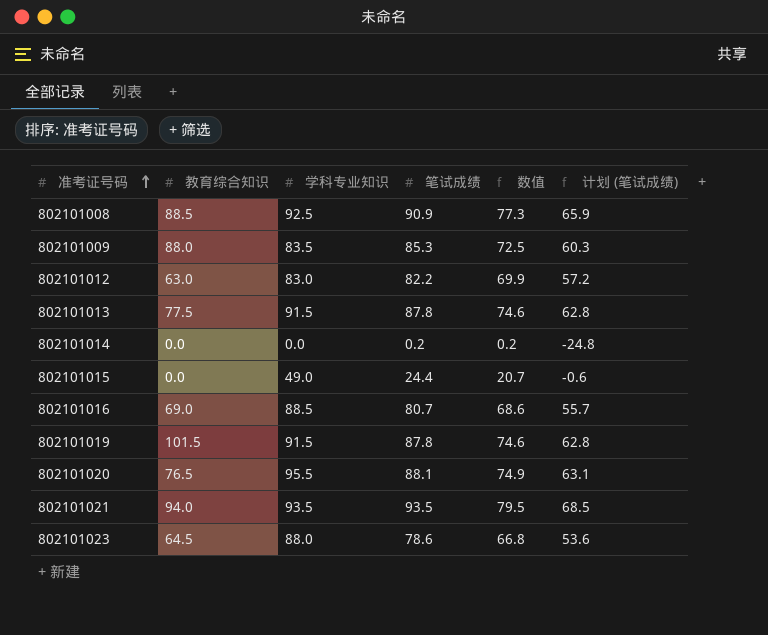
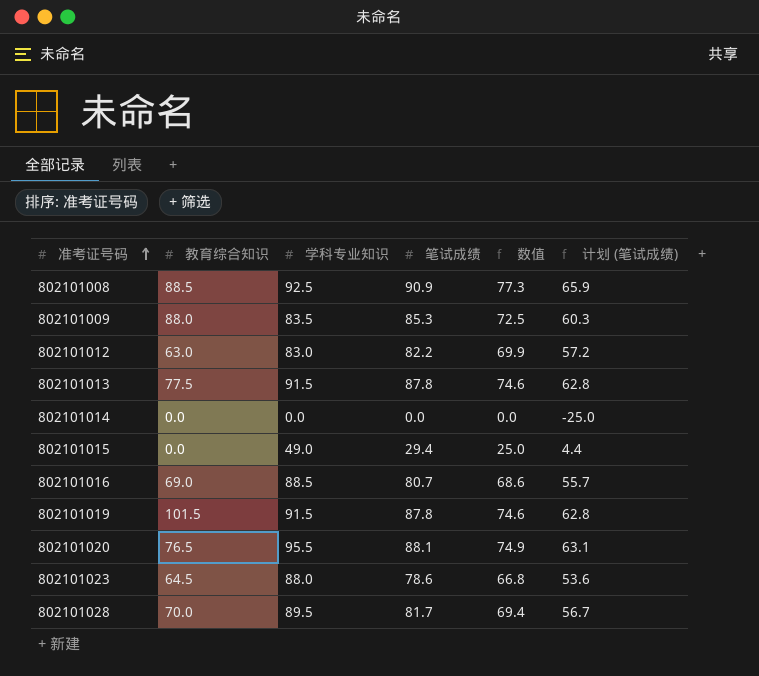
row 802101021: 94.0 | 93.5 | 93.5 | 79.5 | 68.5 -> none
802101014 | 笔试成绩: 0.2 -> 0.0
802101014 | 数值: 0.2 -> 0.0
802101014 | 计划 (笔试成绩): -24.8 -> -25.0
802101015 | 笔试成绩: 24.4 -> 29.4
802101015 | 数值: 20.7 -> 25.0
802101015 | 计划 (笔试成绩): -0.6 -> 4.4
row 802101028: none -> 70.0 | 89.5 | 81.7 | 69.4 | 56.7

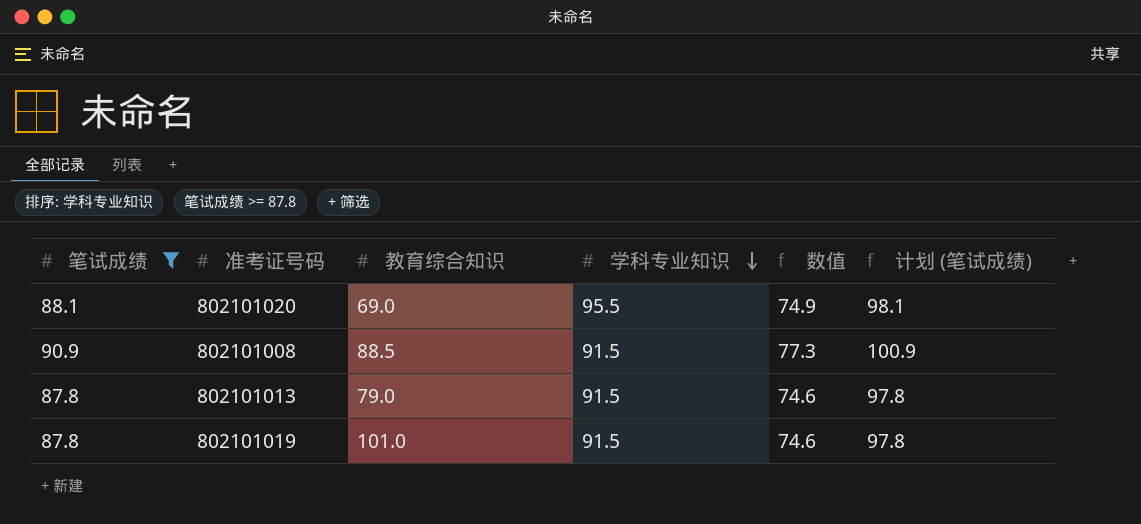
filter: none -> 笔试成绩 >= 87.8
row order: 准考证号码 ascending -> 学科专业知识 descending
column 笔试成绩 | position: 4 -> 1
column 计划 (笔试成绩) | formula: [笔试成绩] - 25 -> [笔试成绩] + 10
802101020 | 教育综合知识: 76.5 -> 69.0
802101008 | 学科专业知识: 92.5 -> 91.5
802101013 | 教育综合知识: 77.5 -> 79.0
802101019 | 教育综合知识: 101.5 -> 101.0

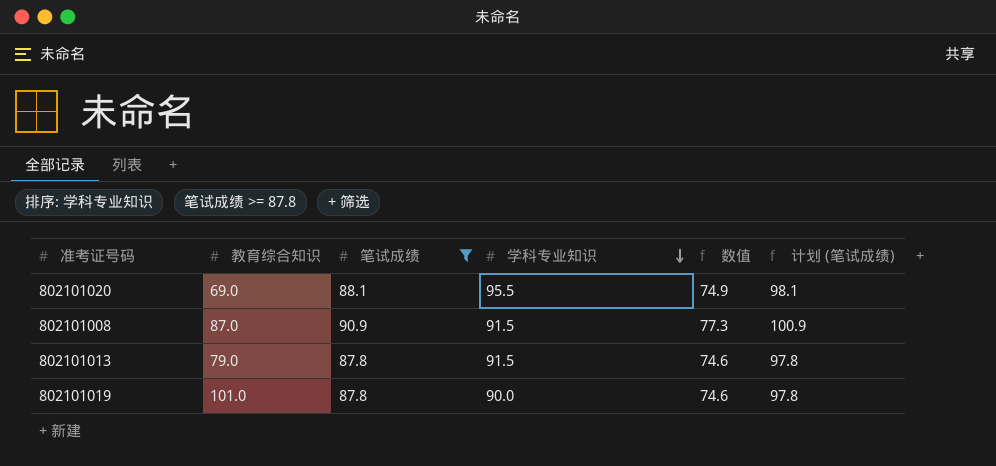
column 笔试成绩 | position: 1 -> 3
802101008 | 教育综合知识: 88.5 -> 87.0
802101019 | 学科专业知识: 91.5 -> 90.0

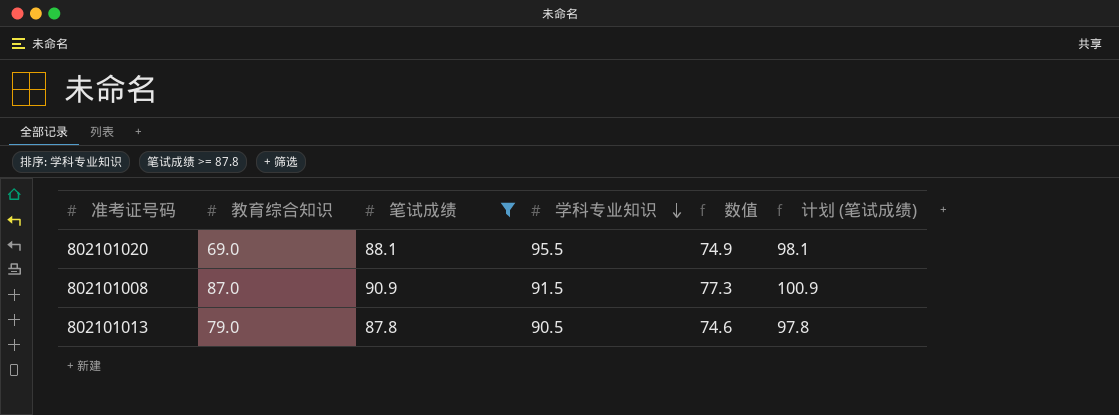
row 802101019: 101.0 | 87.8 | 90.0 | 74.6 | 97.8 -> none
802101013 | 学科专业知识: 91.5 -> 90.5

